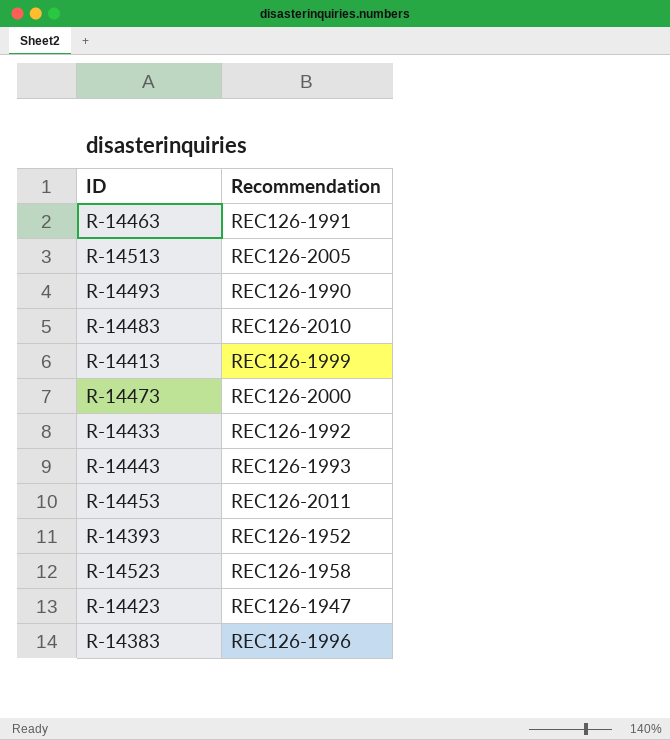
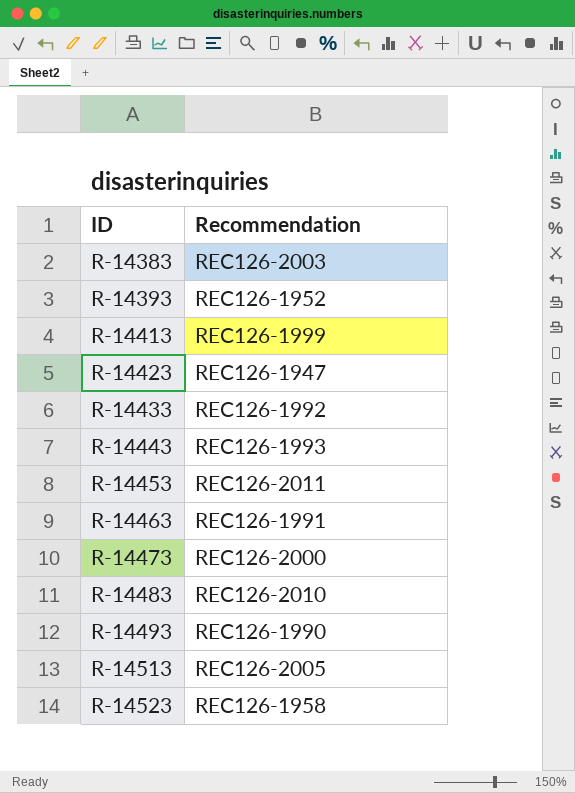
row order: none -> ID ascending
R-14383 | Recommendation: REC126-1996 -> REC126-2003

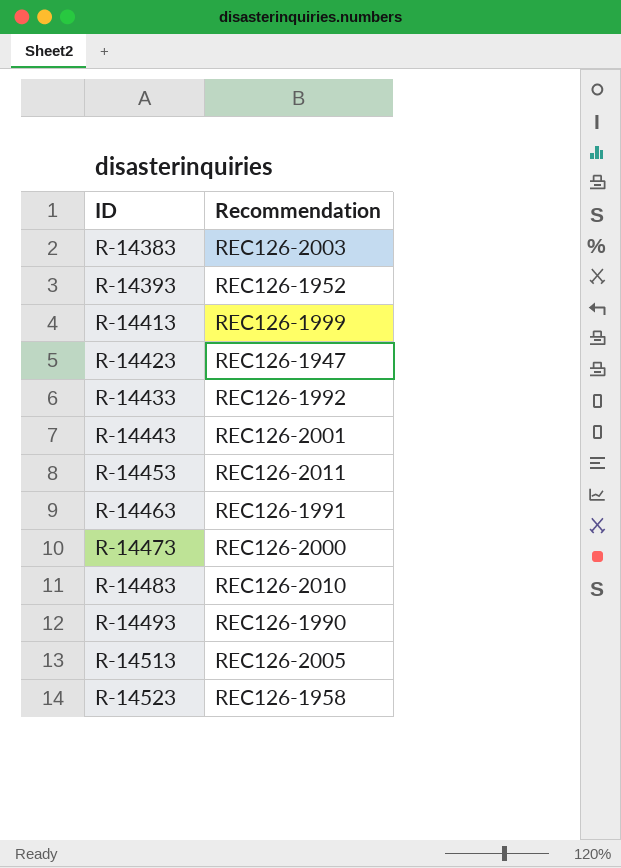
R-14443 | Recommendation: REC126-1993 -> REC126-2001

